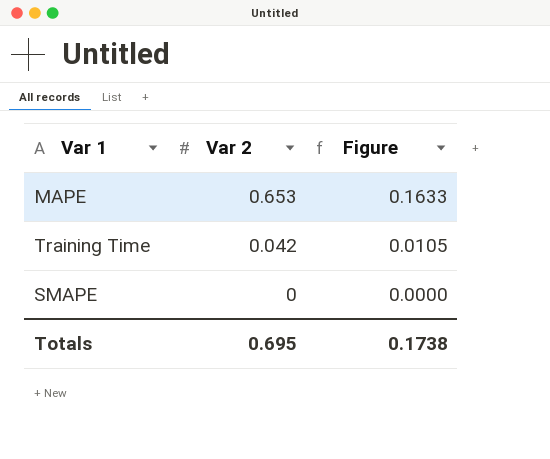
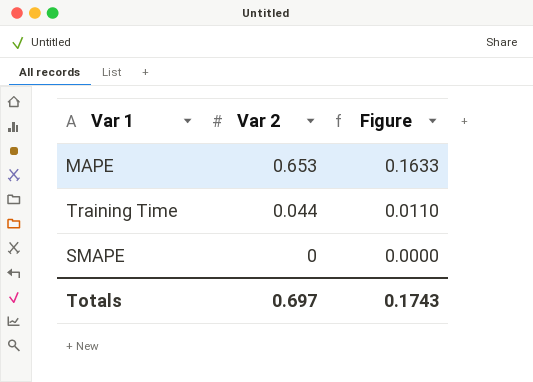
Training Time | Var 2: 0.042 -> 0.044
Training Time | Figure: 0.0105 -> 0.0110
Totals | Var 2: 0.695 -> 0.697
Totals | Figure: 0.1738 -> 0.1743

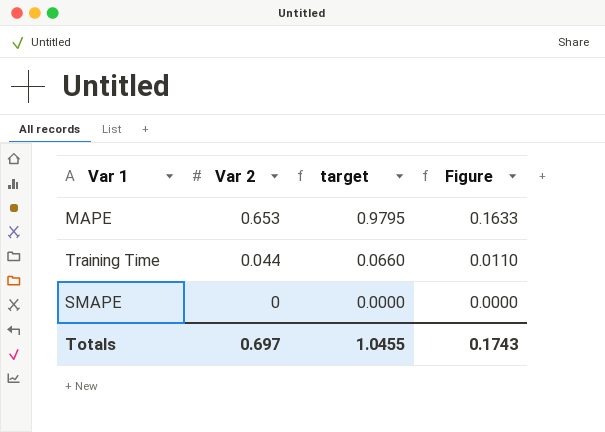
column target | formula: none -> [Var 2] * 1.5

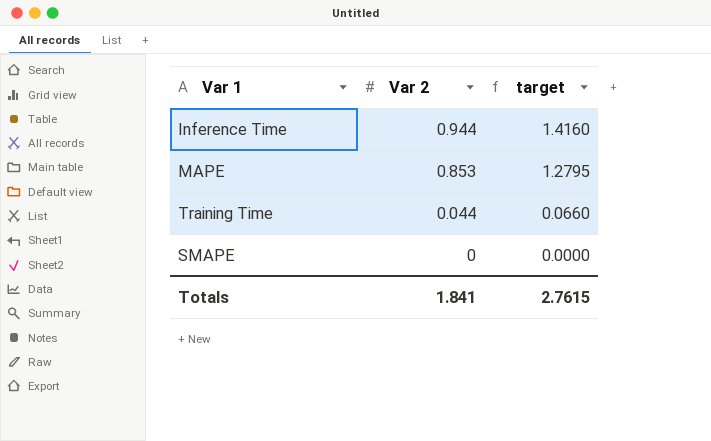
column Figure | formula: [Var 2] * 0.25 -> none
row Inference Time: none -> 0.944 | 1.4160
MAPE | Var 2: 0.653 -> 0.853
MAPE | target: 0.9795 -> 1.2795
Totals | Var 2: 0.697 -> 1.841
Totals | target: 1.0455 -> 2.7615

